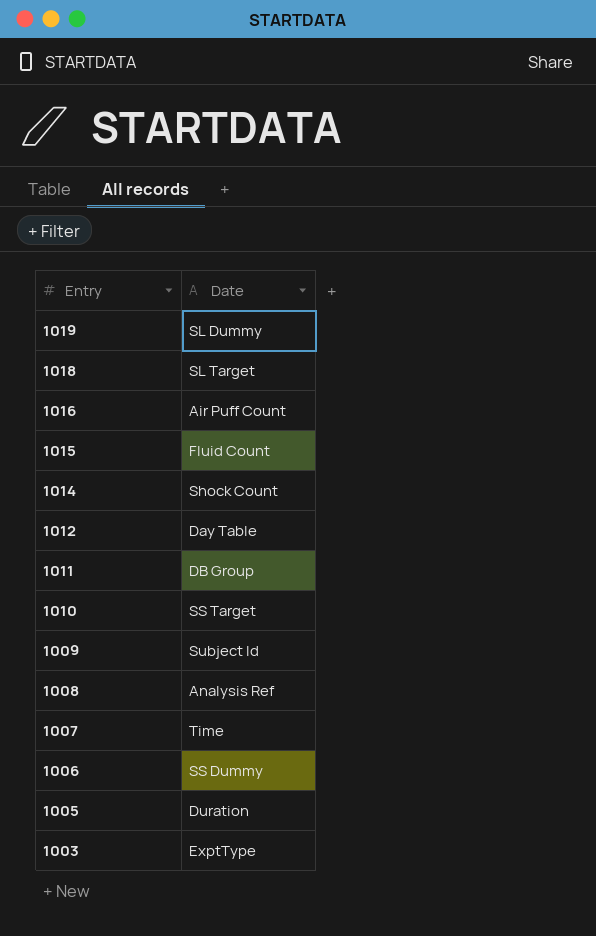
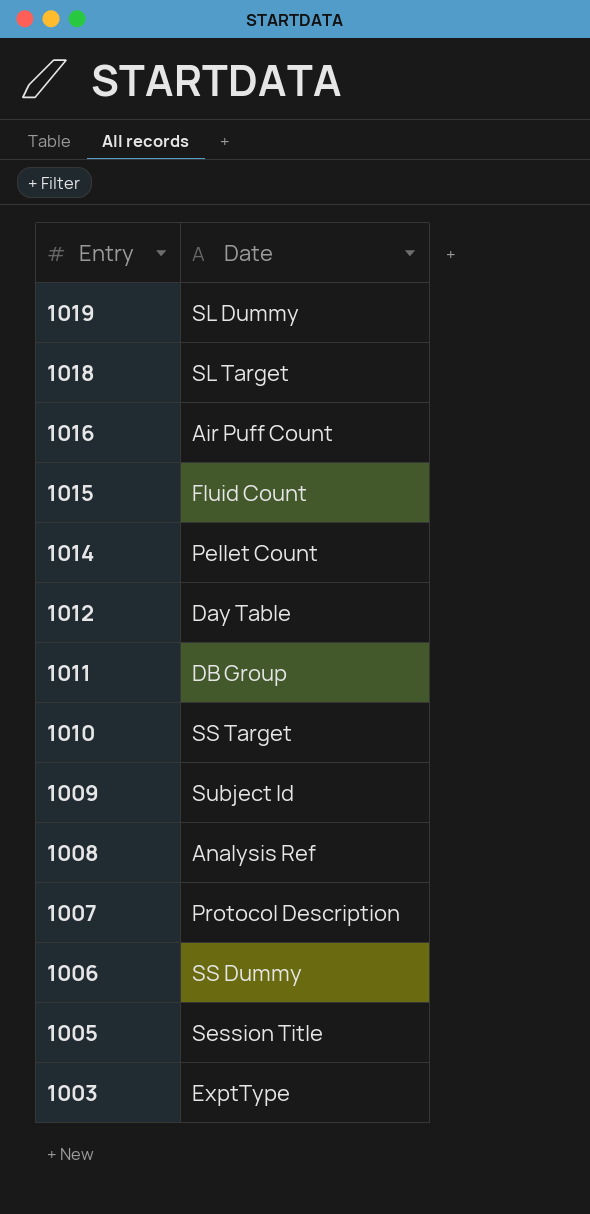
1014 | Date: Shock Count -> Pellet Count
1007 | Date: Time -> Protocol Description
1005 | Date: Duration -> Session Title

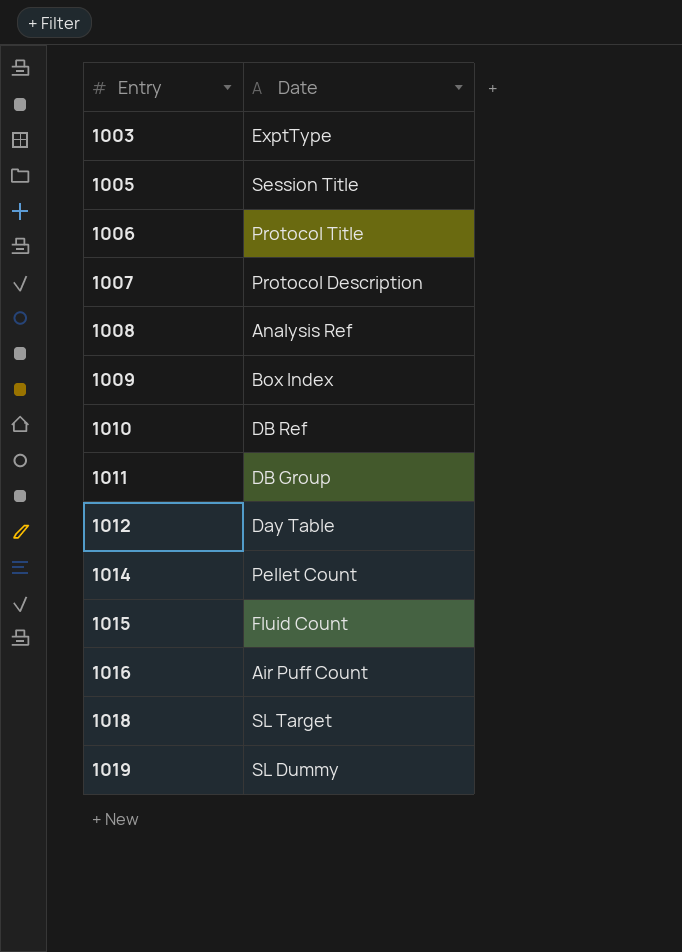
row order: Entry descending -> Entry ascending
1006 | Date: SS Dummy -> Protocol Title
1009 | Date: Subject Id -> Box Index
1010 | Date: SS Target -> DB Ref

